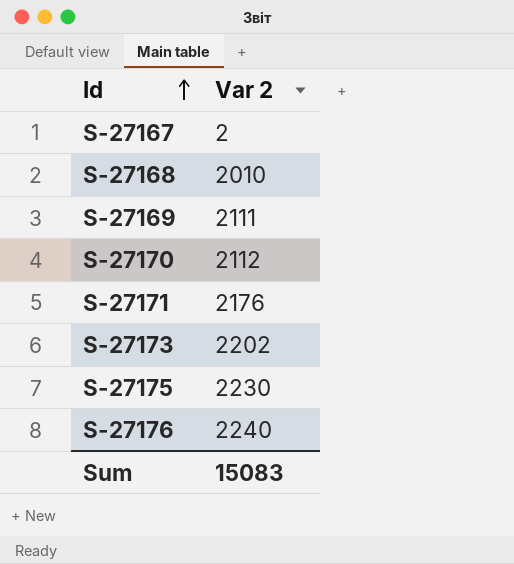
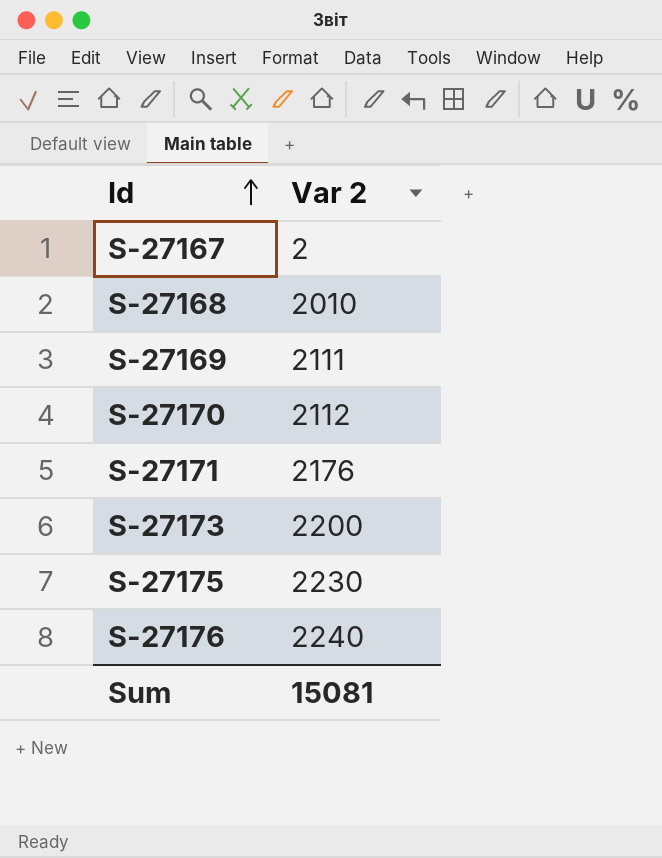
S-27173 | Var 2: 2202 -> 2200
Sum | Var 2: 15083 -> 15081

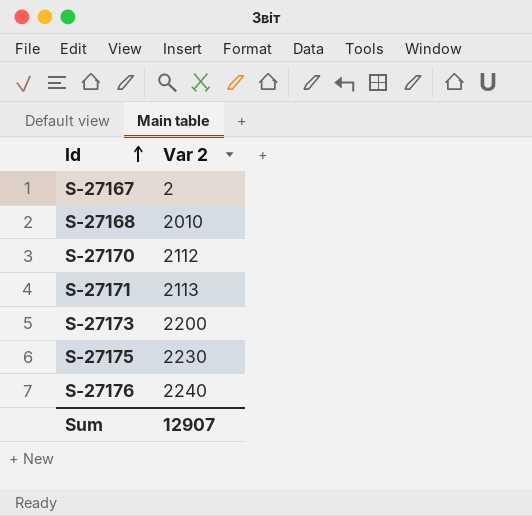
row S-27169: 2111 -> none
S-27171 | Var 2: 2176 -> 2113
Sum | Var 2: 15081 -> 12907

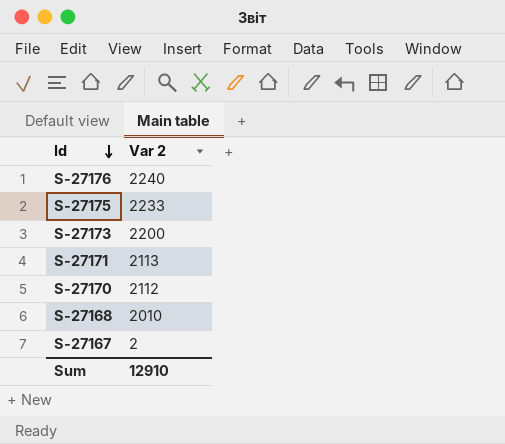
row order: Id ascending -> Id descending
S-27175 | Var 2: 2230 -> 2233
Sum | Var 2: 12907 -> 12910

